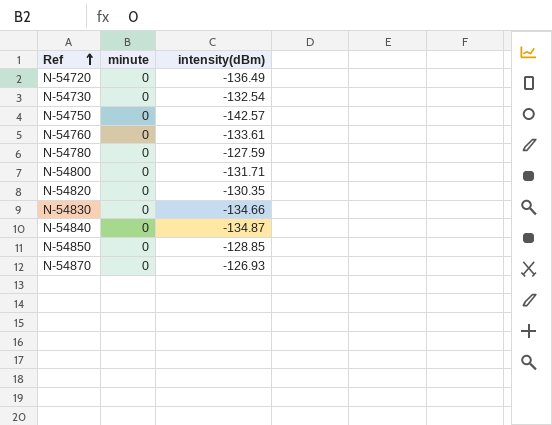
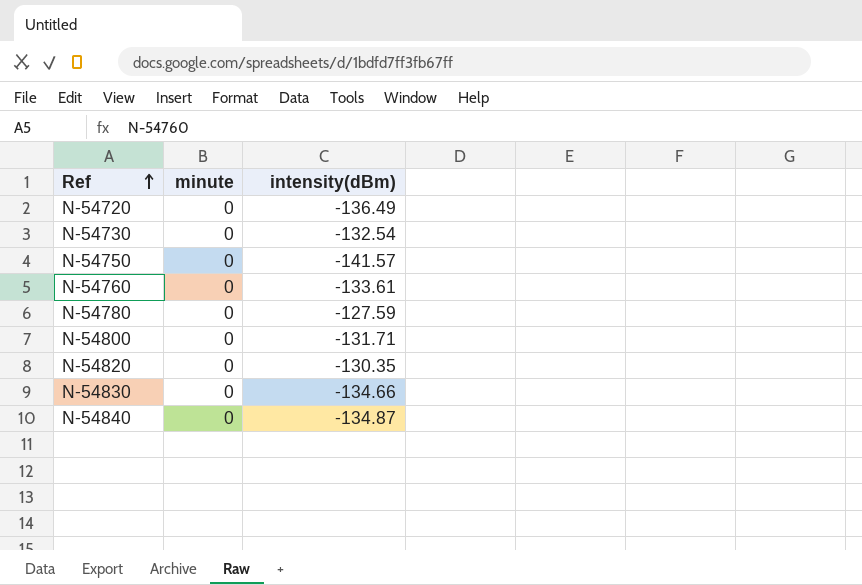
row N-54850: 0 | -128.85 -> none
row N-54870: 0 | -126.93 -> none
N-54750 | intensity(dBm): -142.57 -> -141.57

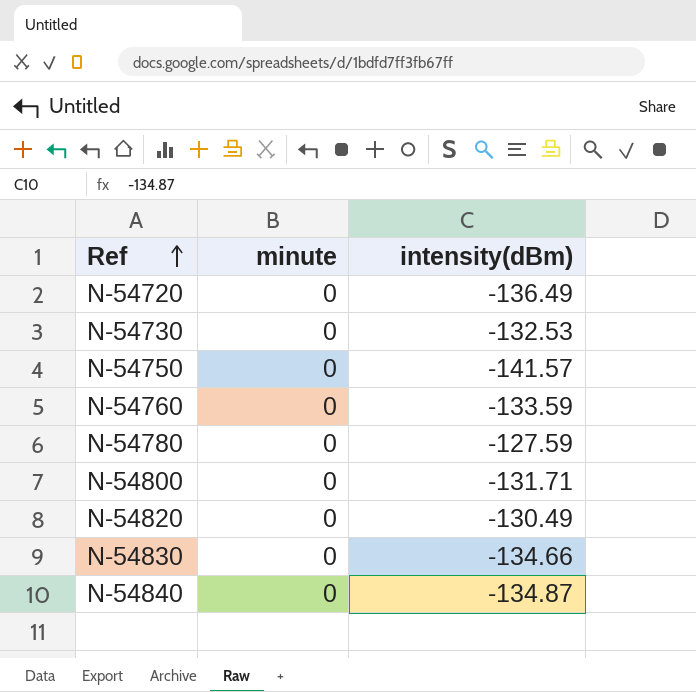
N-54730 | intensity(dBm): -132.54 -> -132.53
N-54760 | intensity(dBm): -133.61 -> -133.59
N-54820 | intensity(dBm): -130.35 -> -130.49

